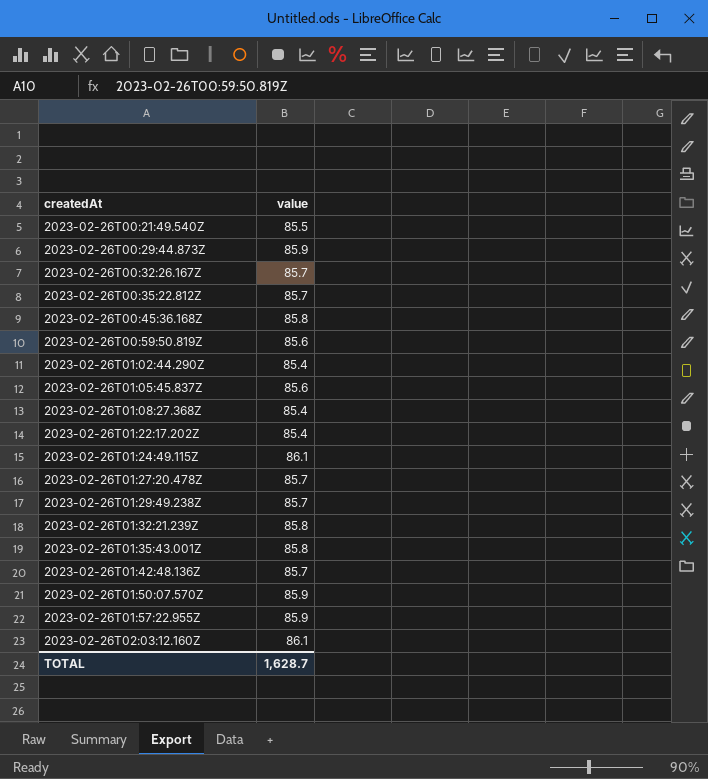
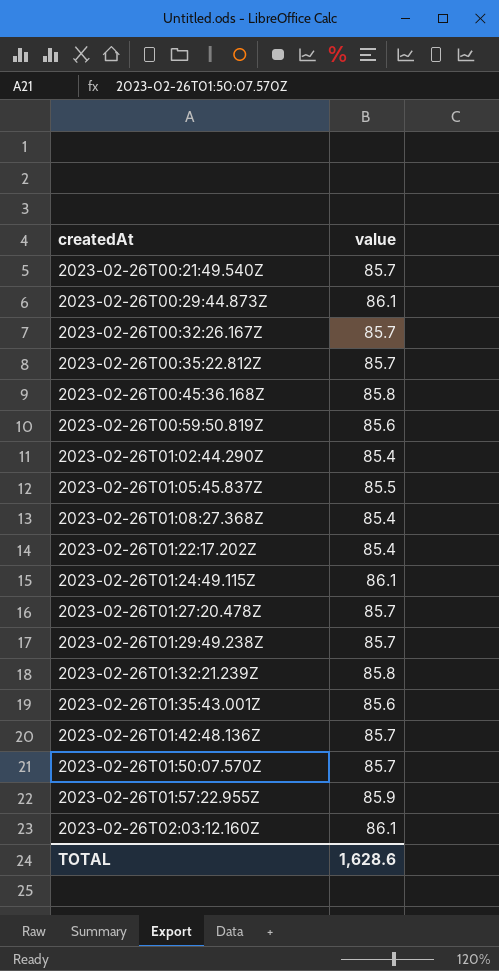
2023-02-26T00:21:49.540Z | value: 85.5 -> 85.7
2023-02-26T00:29:44.873Z | value: 85.9 -> 86.1
2023-02-26T01:05:45.837Z | value: 85.6 -> 85.5
2023-02-26T01:35:43.001Z | value: 85.8 -> 85.6
2023-02-26T01:50:07.570Z | value: 85.9 -> 85.7
TOTAL | value: 1,628.7 -> 1,628.6

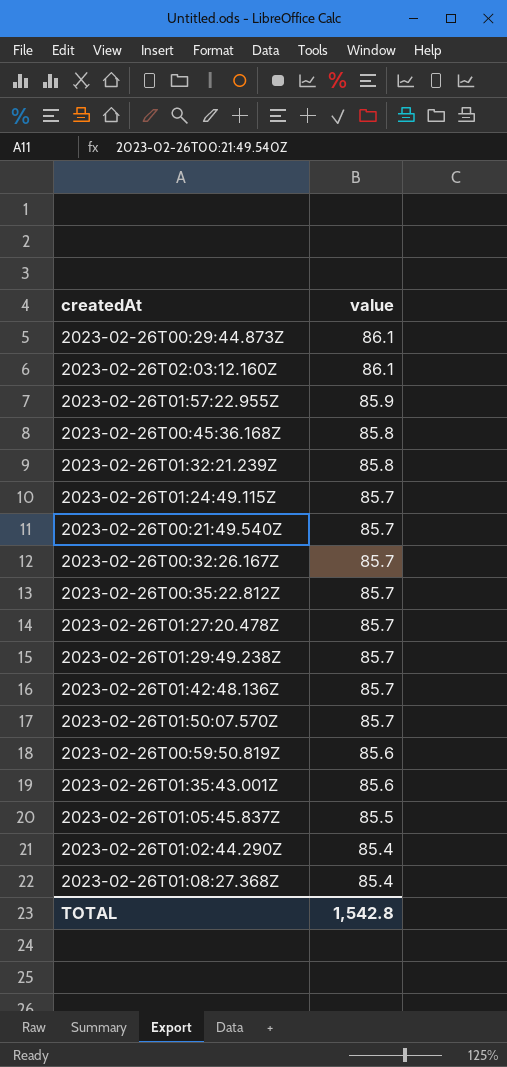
row order: createdAt ascending -> value descending
row 2023-02-26T01:22:17.202Z: 85.4 -> none
2023-02-26T01:24:49.115Z | value: 86.1 -> 85.7
TOTAL | value: 1,628.6 -> 1,542.8

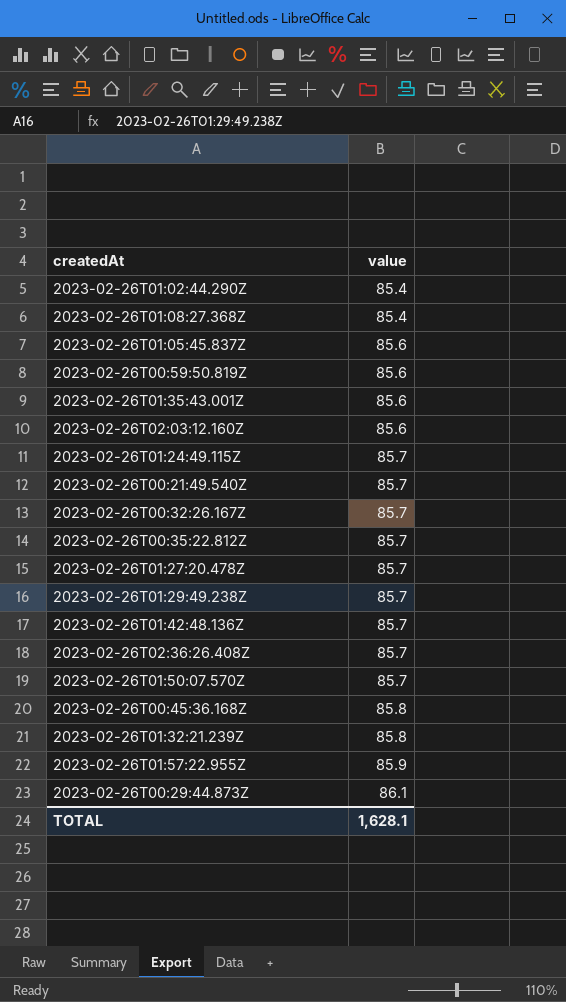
row order: value descending -> value ascending
2023-02-26T01:05:45.837Z | value: 85.5 -> 85.6
2023-02-26T02:03:12.160Z | value: 86.1 -> 85.6
row 2023-02-26T02:36:26.408Z: none -> 85.7
TOTAL | value: 1,542.8 -> 1,628.1

